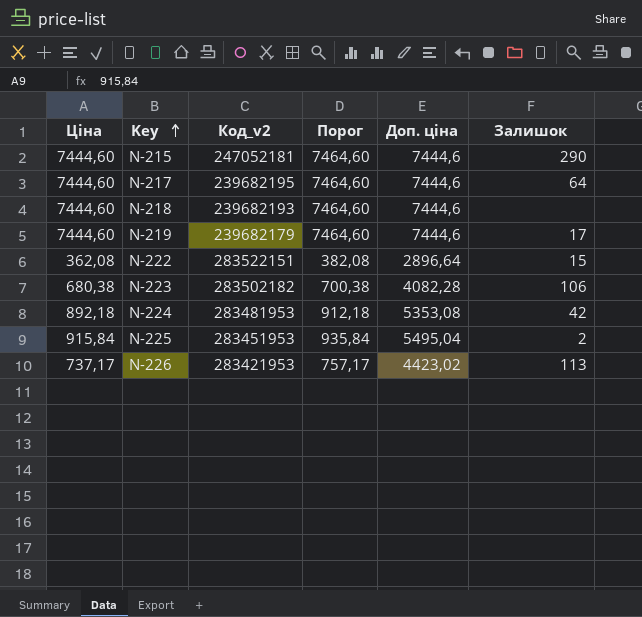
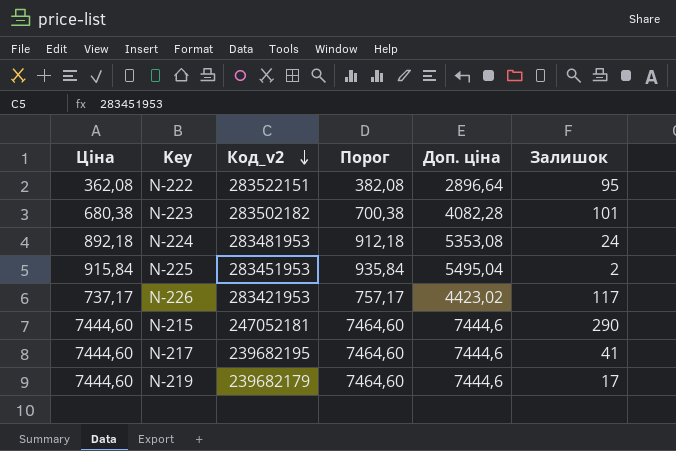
row order: Key ascending -> Код_v2 descending
row N-218: 7444,60 | 239682193 | 7464,60 | 7444,6 | none -> none
N-222 | Залишок: 15 -> 95
N-223 | Залишок: 106 -> 101
N-224 | Залишок: 42 -> 24
N-226 | Залишок: 113 -> 117
N-217 | Залишок: 64 -> 41

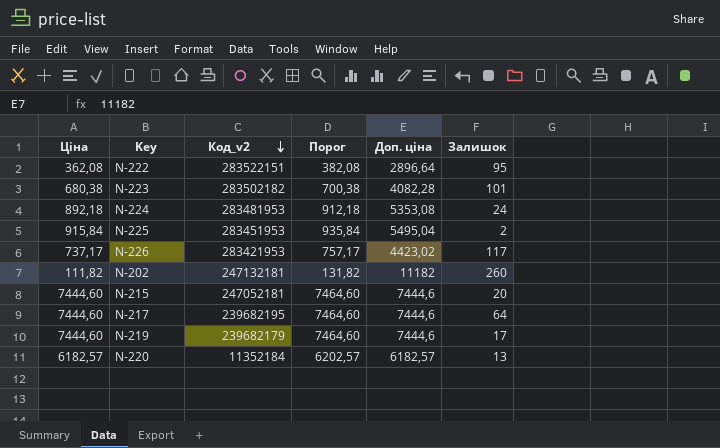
row N-202: none -> 111,82 | 247132181 | 131,82 | 11182 | 260
N-215 | Залишок: 290 -> 20
N-217 | Залишок: 41 -> 64
row N-220: none -> 6182,57 | 11352184 | 6202,57 | 6182,57 | 13

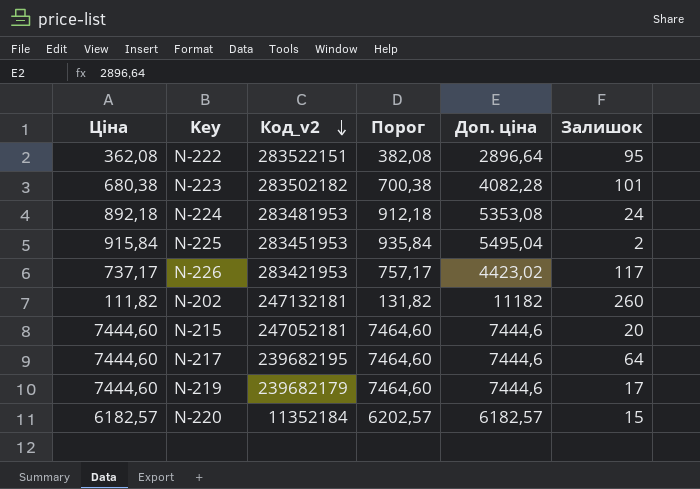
N-220 | Залишок: 13 -> 15

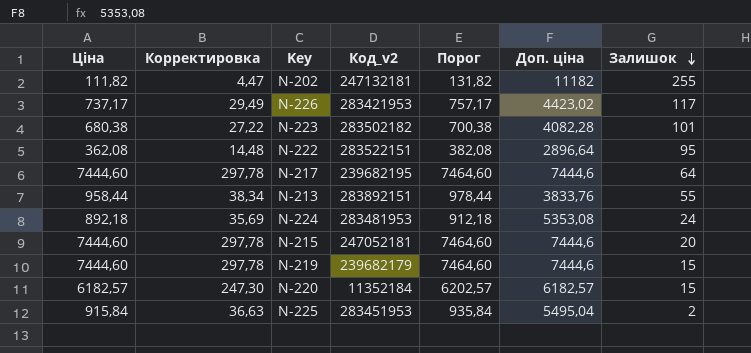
row order: Код_v2 descending -> Залишок descending
column Корректировка | formula: none -> [Ціна] * 0,04
N-202 | Залишок: 260 -> 255
row N-213: none -> 958,44 | 38,34 | 283892151 | 978,44 | 3833,76 | 55
N-219 | Залишок: 17 -> 15

